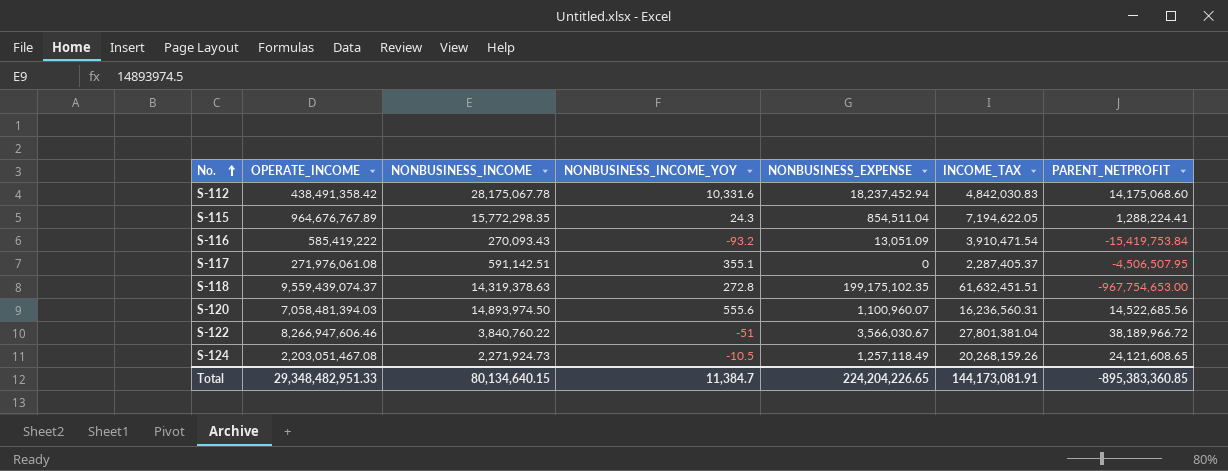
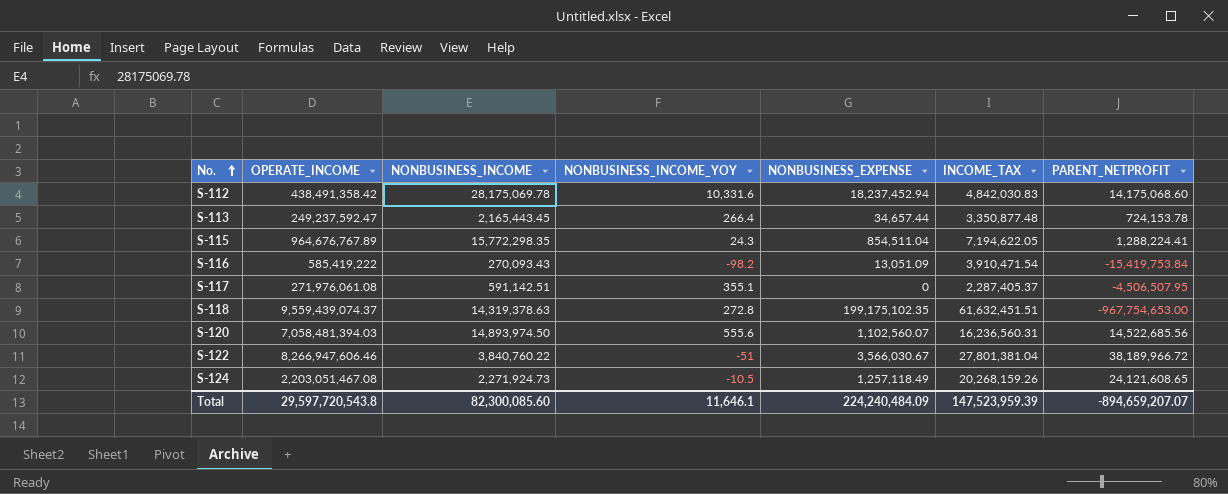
S-112 | NONBUSINESS_INCOME: 28,175,067.78 -> 28,175,069.78
row S-113: none -> 249,237,592.47 | 2,165,443.45 | 266.4 | 34,657.44 | 3,350,877.48 | 724,153.78
S-116 | NONBUSINESS_INCOME_YOY: -93.2 -> -98.2
S-120 | NONBUSINESS_EXPENSE: 1,100,960.07 -> 1,102,560.07
Total | OPERATE_INCOME: 29,348,482,951.33 -> 29,597,720,543.8
Total | NONBUSINESS_INCOME: 80,134,640.15 -> 82,300,085.60
Total | NONBUSINESS_INCOME_YOY: 11,384.7 -> 11,646.1
Total | NONBUSINESS_EXPENSE: 224,204,226.65 -> 224,240,484.09
Total | INCOME_TAX: 144,173,081.91 -> 147,523,959.39
Total | PARENT_NETPROFIT: -895,383,360.85 -> -894,659,207.07

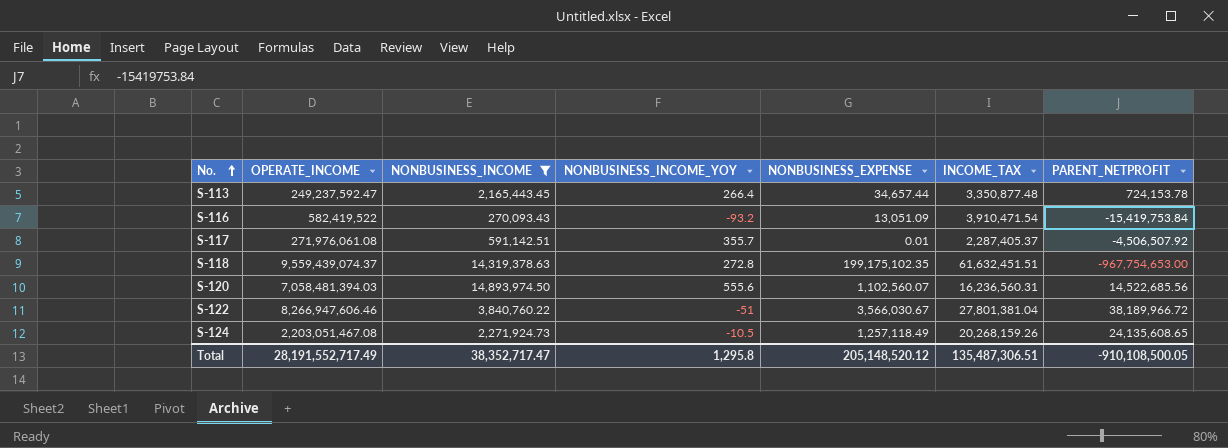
filter: none -> NONBUSINESS_INCOME <= 14,893,974.50
S-116 | OPERATE_INCOME: 585,419,222 -> 582,419,522
S-116 | NONBUSINESS_INCOME_YOY: -98.2 -> -93.2
S-117 | NONBUSINESS_INCOME_YOY: 355.1 -> 355.7
S-117 | NONBUSINESS_EXPENSE: 0 -> 0.01
S-117 | PARENT_NETPROFIT: -4,506,507.95 -> -4,506,507.92
S-124 | PARENT_NETPROFIT: 24,121,608.65 -> 24,135,608.65
Total | OPERATE_INCOME: 29,597,720,543.8 -> 28,191,552,717.49
Total | NONBUSINESS_INCOME: 82,300,085.60 -> 38,352,717.47
Total | NONBUSINESS_INCOME_YOY: 11,646.1 -> 1,295.8
Total | NONBUSINESS_EXPENSE: 224,240,484.09 -> 205,148,520.12
Total | INCOME_TAX: 147,523,959.39 -> 135,487,306.51
Total | PARENT_NETPROFIT: -894,659,207.07 -> -910,108,500.05

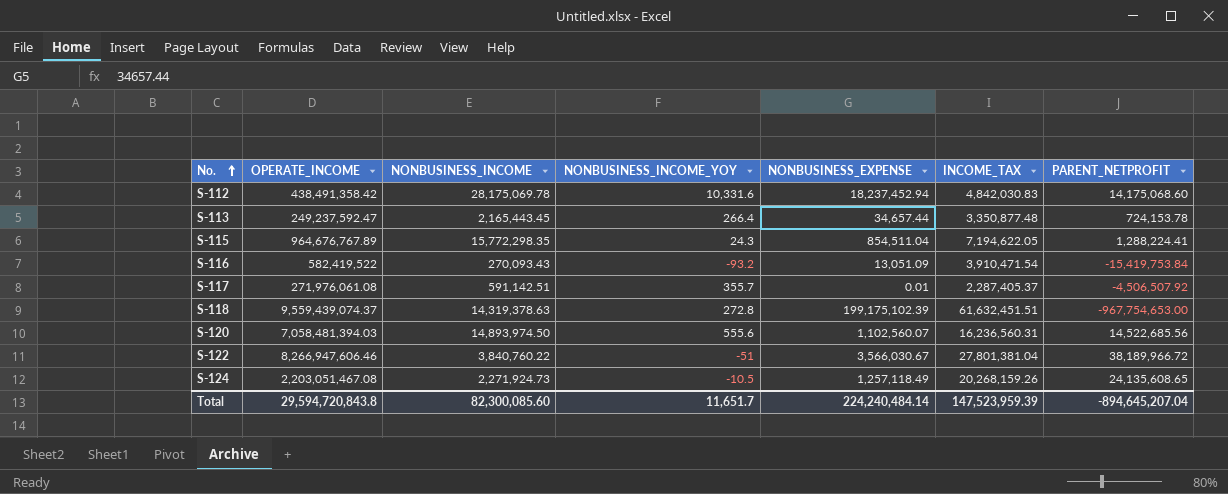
filter: NONBUSINESS_INCOME <= 14,893,974.50 -> none
S-118 | NONBUSINESS_EXPENSE: 199,175,102.35 -> 199,175,102.39
Total | OPERATE_INCOME: 28,191,552,717.49 -> 29,594,720,843.8
Total | NONBUSINESS_INCOME: 38,352,717.47 -> 82,300,085.60
Total | NONBUSINESS_INCOME_YOY: 1,295.8 -> 11,651.7
Total | NONBUSINESS_EXPENSE: 205,148,520.12 -> 224,240,484.14
Total | INCOME_TAX: 135,487,306.51 -> 147,523,959.39
Total | PARENT_NETPROFIT: -910,108,500.05 -> -894,645,207.04

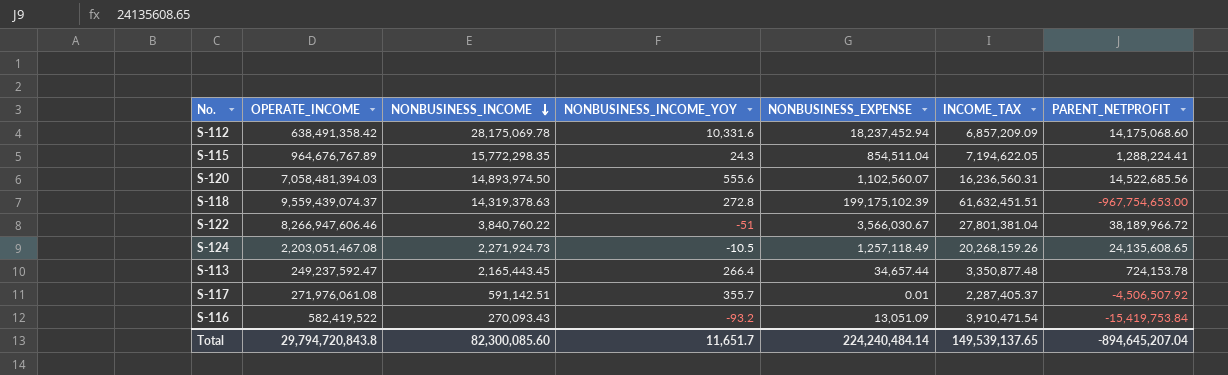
row order: No. ascending -> NONBUSINESS_INCOME descending
S-112 | OPERATE_INCOME: 438,491,358.42 -> 638,491,358.42
S-112 | INCOME_TAX: 4,842,030.83 -> 6,857,209.09
Total | OPERATE_INCOME: 29,594,720,843.8 -> 29,794,720,843.8
Total | INCOME_TAX: 147,523,959.39 -> 149,539,137.65

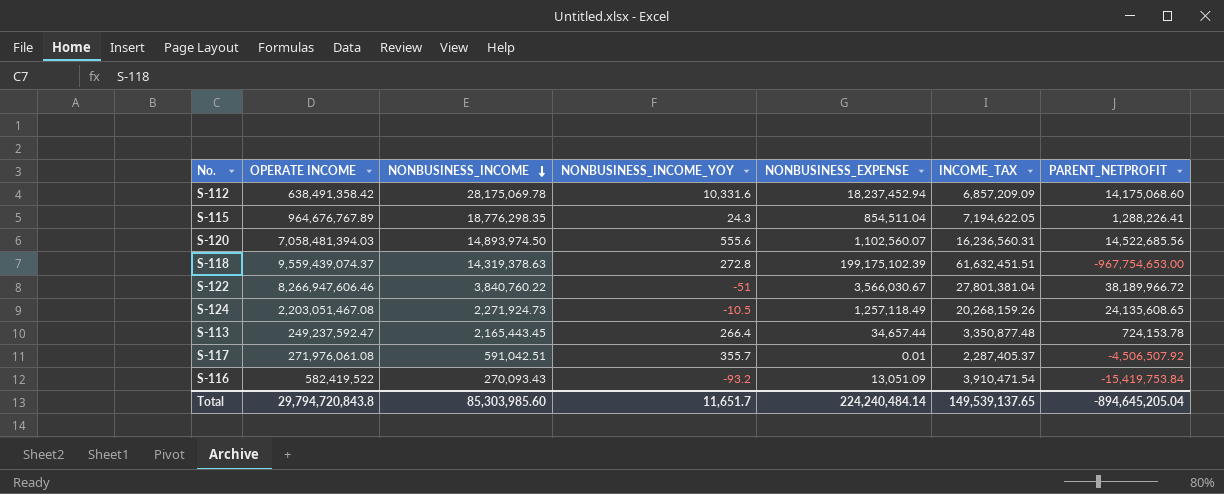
column name: OPERATE_INCOME -> OPERATE INCOME
S-115 | NONBUSINESS_INCOME: 15,772,298.35 -> 18,776,298.35
S-115 | PARENT_NETPROFIT: 1,288,224.41 -> 1,288,226.41
S-117 | NONBUSINESS_INCOME: 591,142.51 -> 591,042.51
Total | NONBUSINESS_INCOME: 82,300,085.60 -> 85,303,985.60
Total | PARENT_NETPROFIT: -894,645,207.04 -> -894,645,205.04

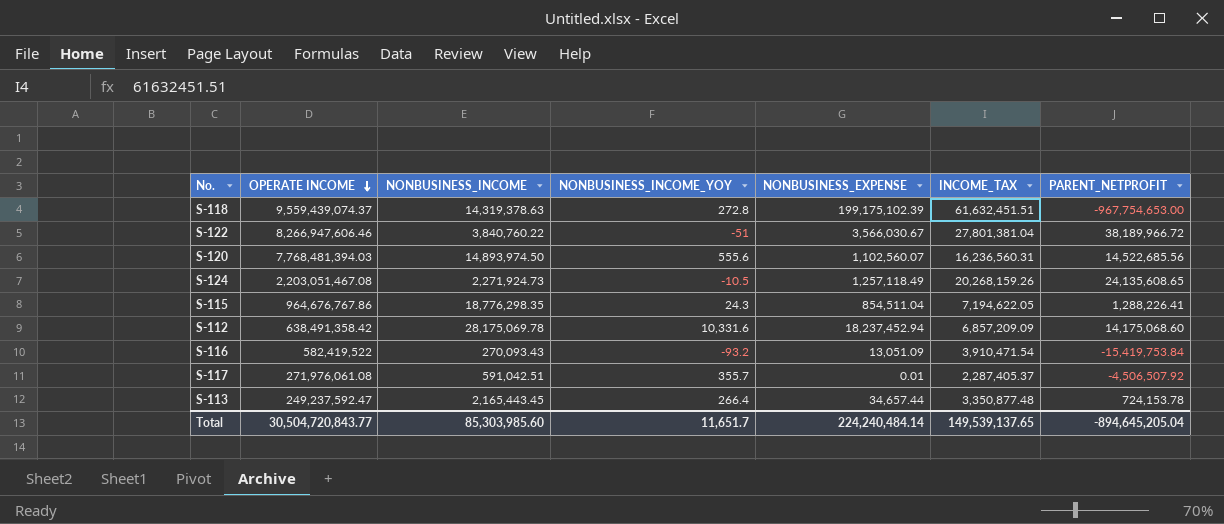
row order: NONBUSINESS_INCOME descending -> OPERATE INCOME descending
S-120 | OPERATE INCOME: 7,058,481,394.03 -> 7,768,481,394.03
S-115 | OPERATE INCOME: 964,676,767.89 -> 964,676,767.86
Total | OPERATE INCOME: 29,794,720,843.8 -> 30,504,720,843.77

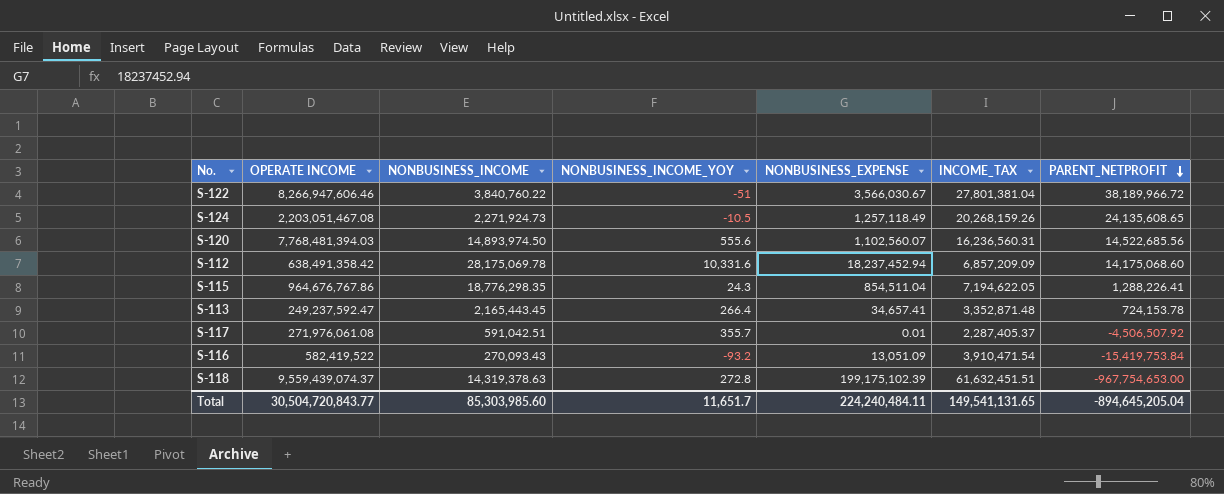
row order: OPERATE INCOME descending -> PARENT_NETPROFIT descending
S-113 | NONBUSINESS_EXPENSE: 34,657.44 -> 34,657.41
S-113 | INCOME_TAX: 3,350,877.48 -> 3,352,871.48
Total | NONBUSINESS_EXPENSE: 224,240,484.14 -> 224,240,484.11
Total | INCOME_TAX: 149,539,137.65 -> 149,541,131.65

